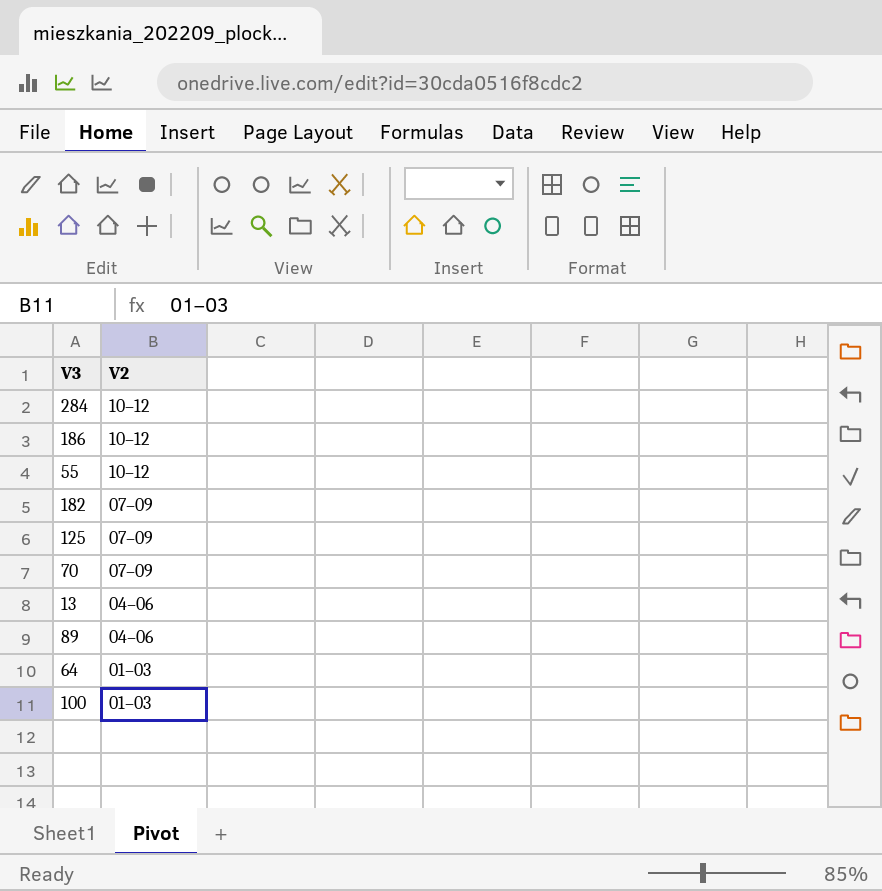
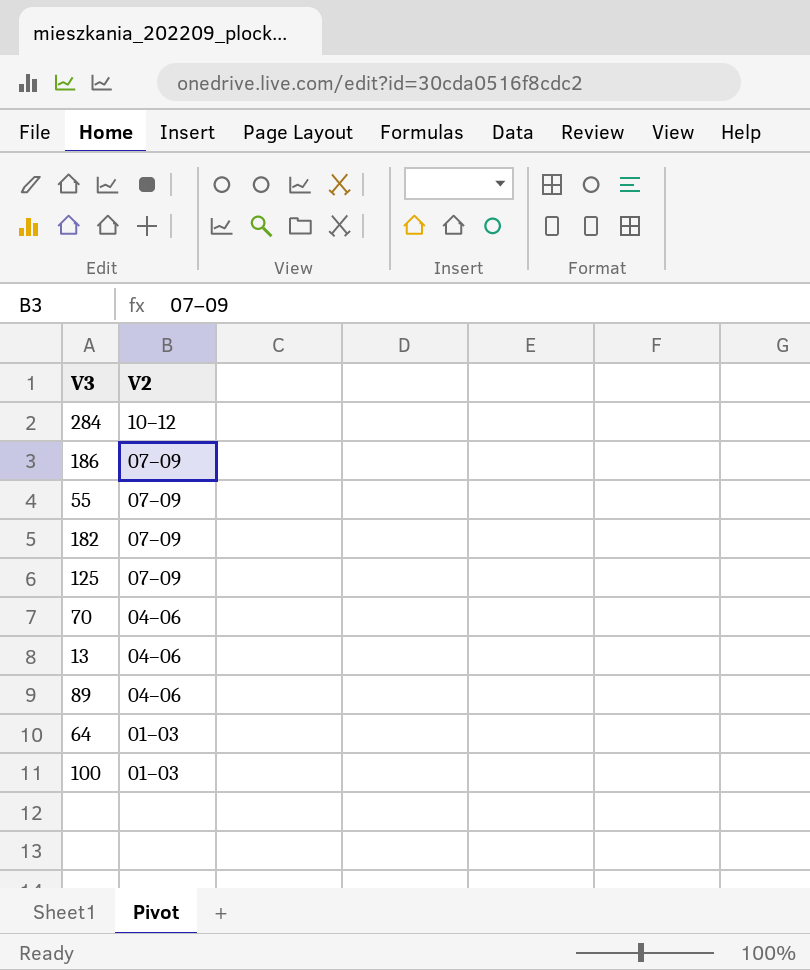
186 | V2: 10–12 -> 07–09
55 | V2: 10–12 -> 07–09
70 | V2: 07–09 -> 04–06

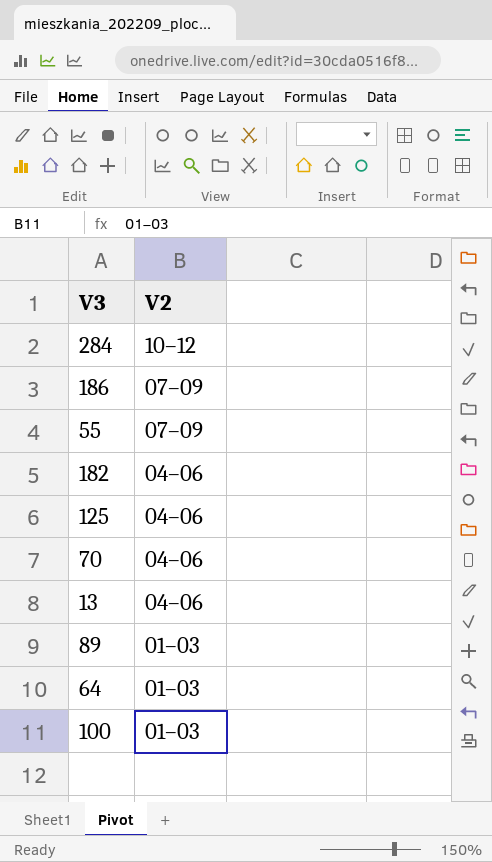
182 | V2: 07–09 -> 04–06
125 | V2: 07–09 -> 04–06
89 | V2: 04–06 -> 01–03

